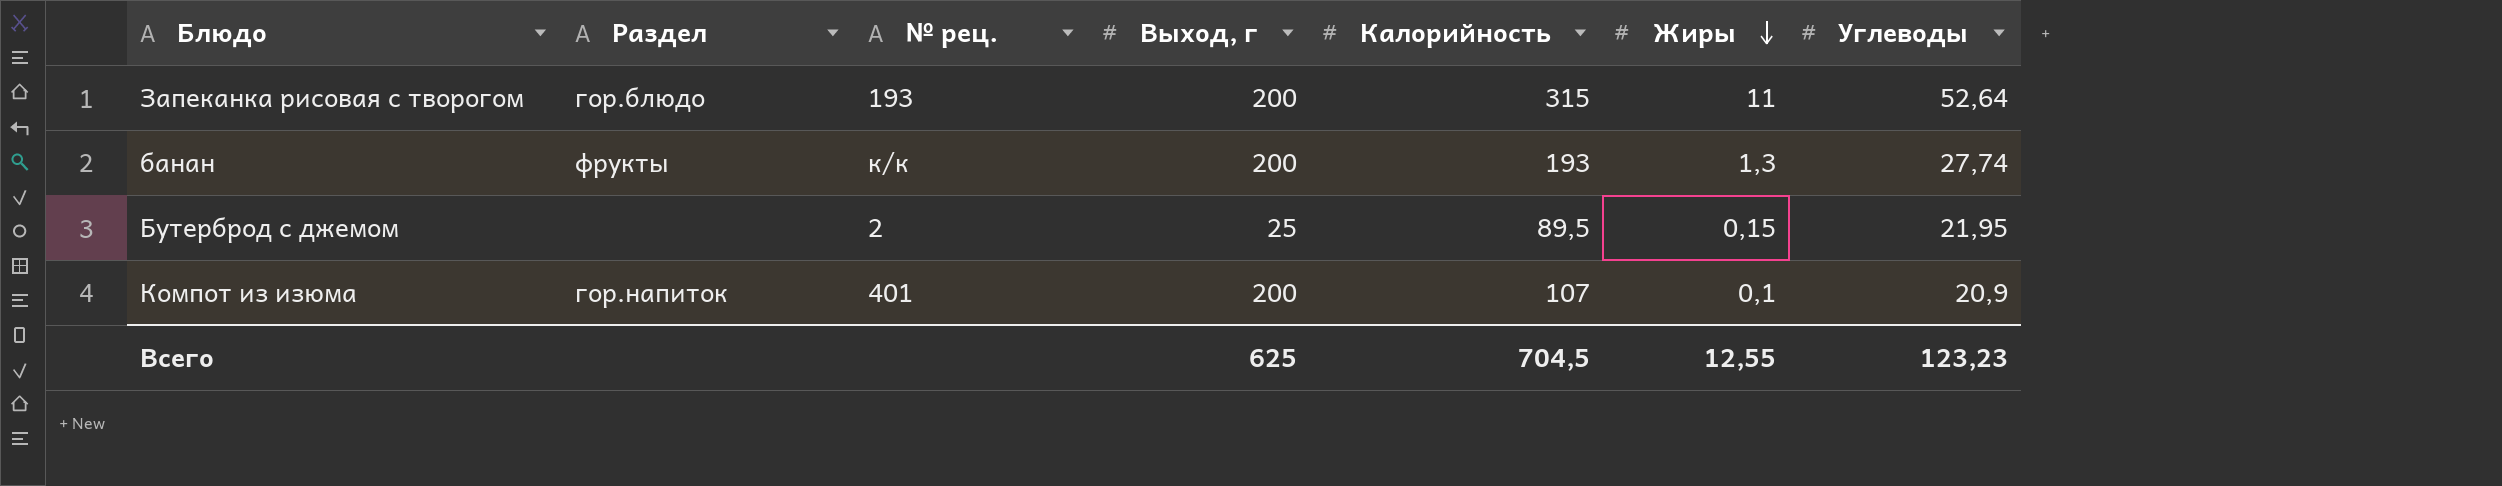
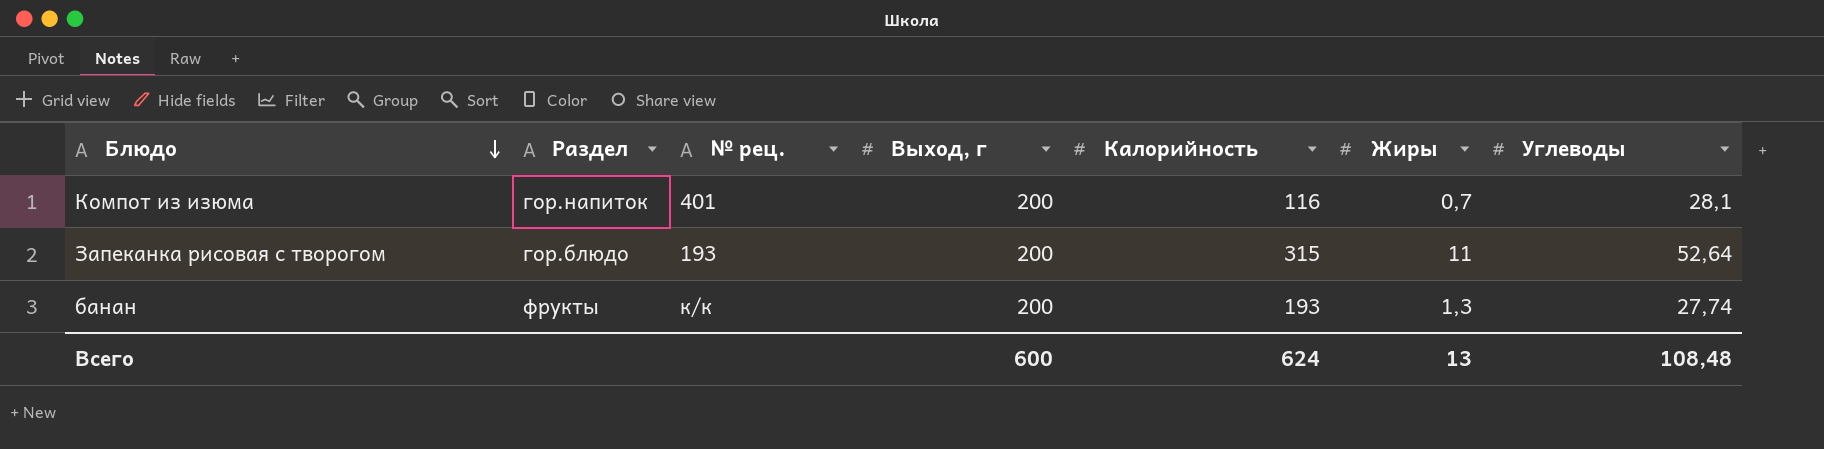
row order: Жиры descending -> Блюдо descending
row Бутерброд с джемом: none | 2 | 25 | 89,5 | 0,15 | 21,95 -> none
Компот из изюма | Калорийность: 107 -> 116
Компот из изюма | Жиры: 0,1 -> 0,7
Компот из изюма | Углеводы: 20,9 -> 28,1
Всего | Выход, г: 625 -> 600
Всего | Калорийность: 704,5 -> 624
Всего | Жиры: 12,55 -> 13
Всего | Углеводы: 123,23 -> 108,48

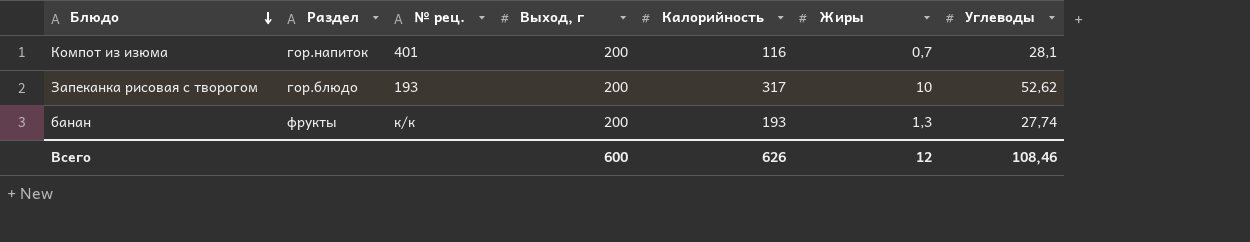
Запеканка рисовая с творогом | Калорийность: 315 -> 317
Запеканка рисовая с творогом | Жиры: 11 -> 10
Запеканка рисовая с творогом | Углеводы: 52,64 -> 52,62
Всего | Калорийность: 624 -> 626
Всего | Жиры: 13 -> 12
Всего | Углеводы: 108,48 -> 108,46

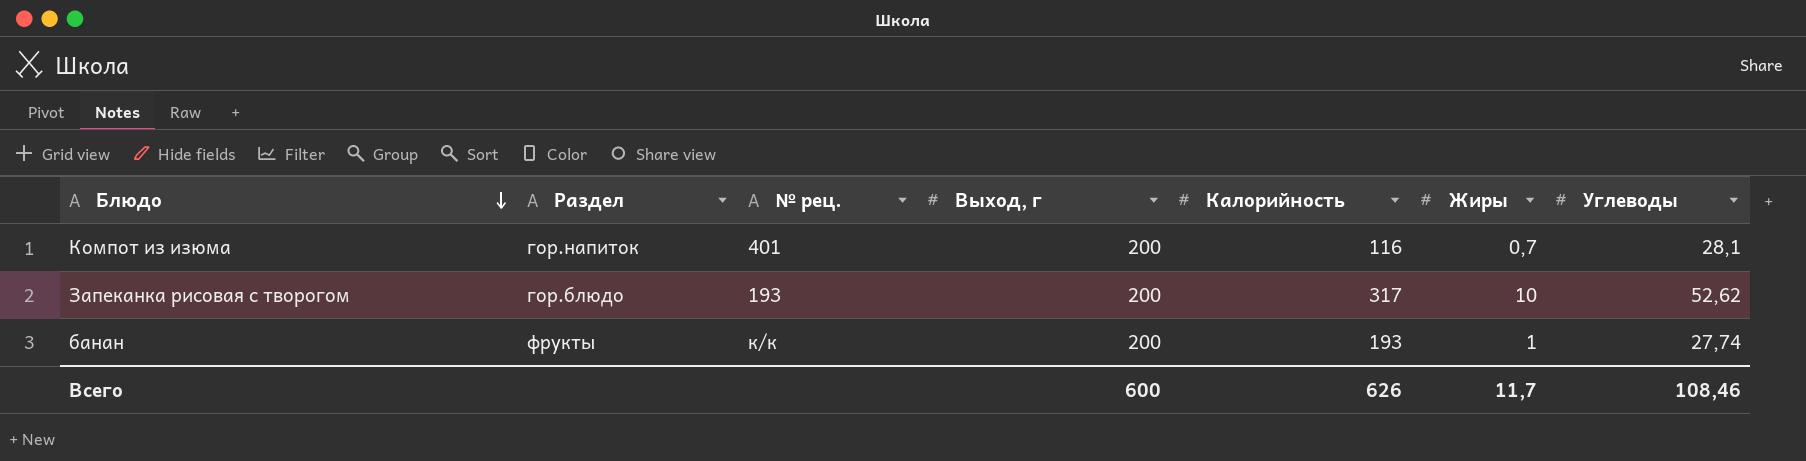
банан | Жиры: 1,3 -> 1
Всего | Жиры: 12 -> 11,7

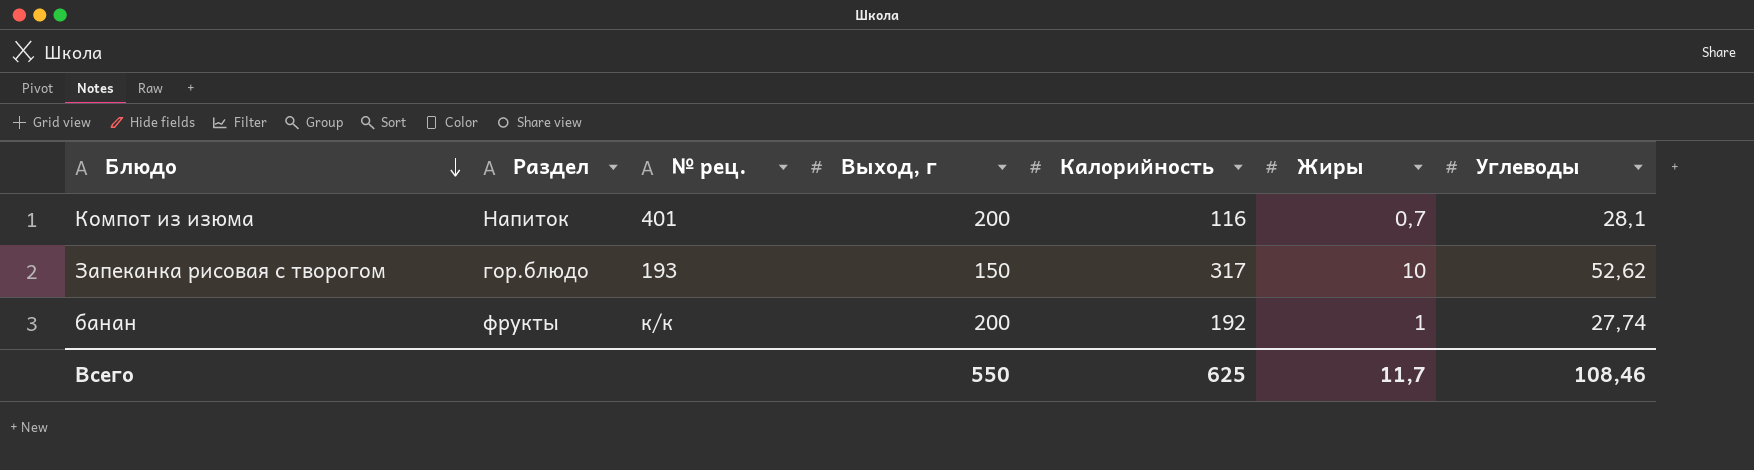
Компот из изюма | Раздел: гор.напиток -> Напиток
Запеканка рисовая с творогом | Выход, г: 200 -> 150
банан | Калорийность: 193 -> 192
Всего | Выход, г: 600 -> 550
Всего | Калорийность: 626 -> 625

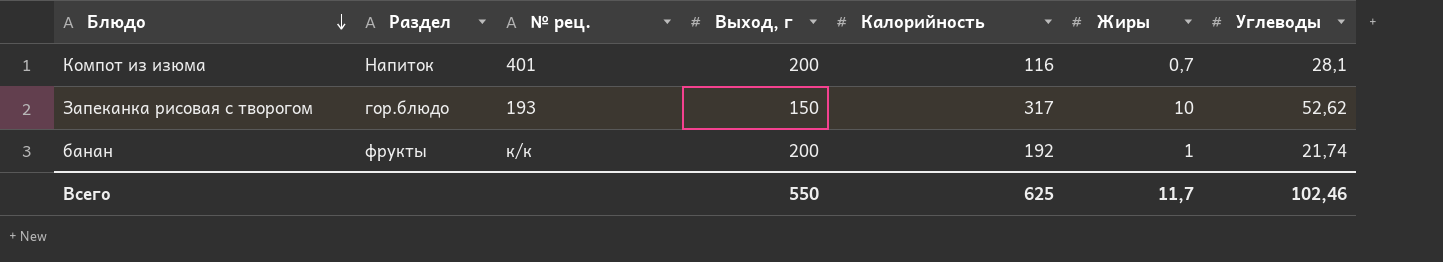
банан | Углеводы: 27,74 -> 21,74
Всего | Углеводы: 108,46 -> 102,46

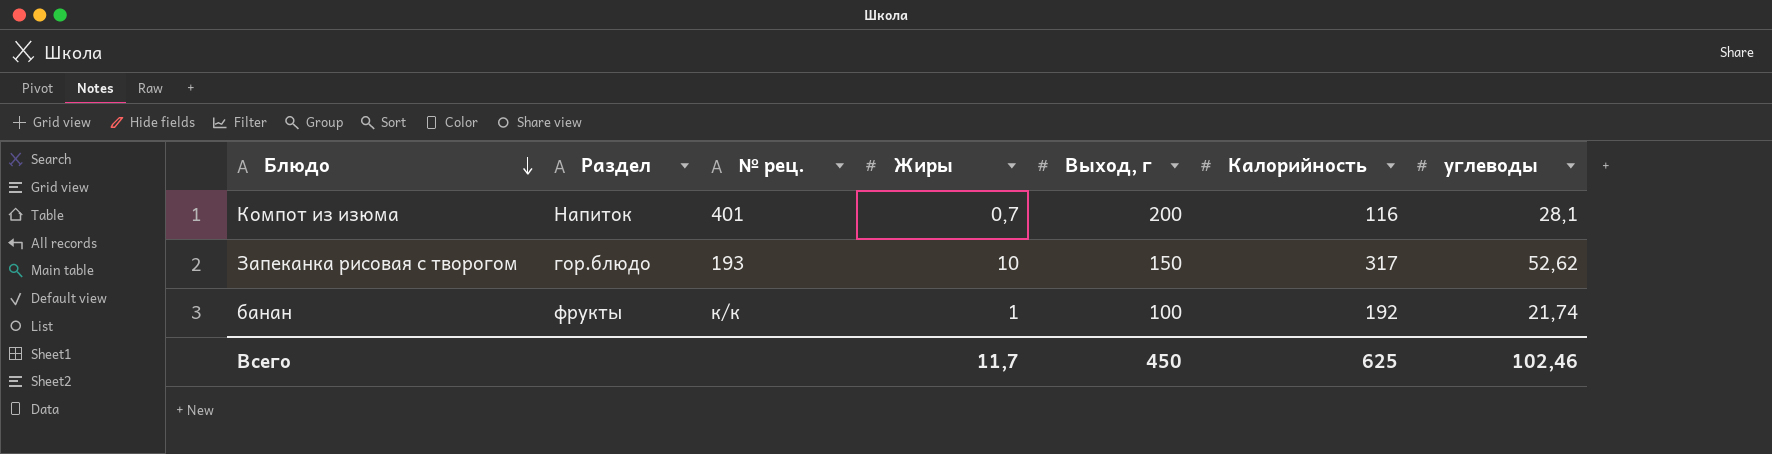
column Жиры | position: 6 -> 4
column name: Углеводы -> углеводы
банан | Выход, г: 200 -> 100
Всего | Выход, г: 550 -> 450

